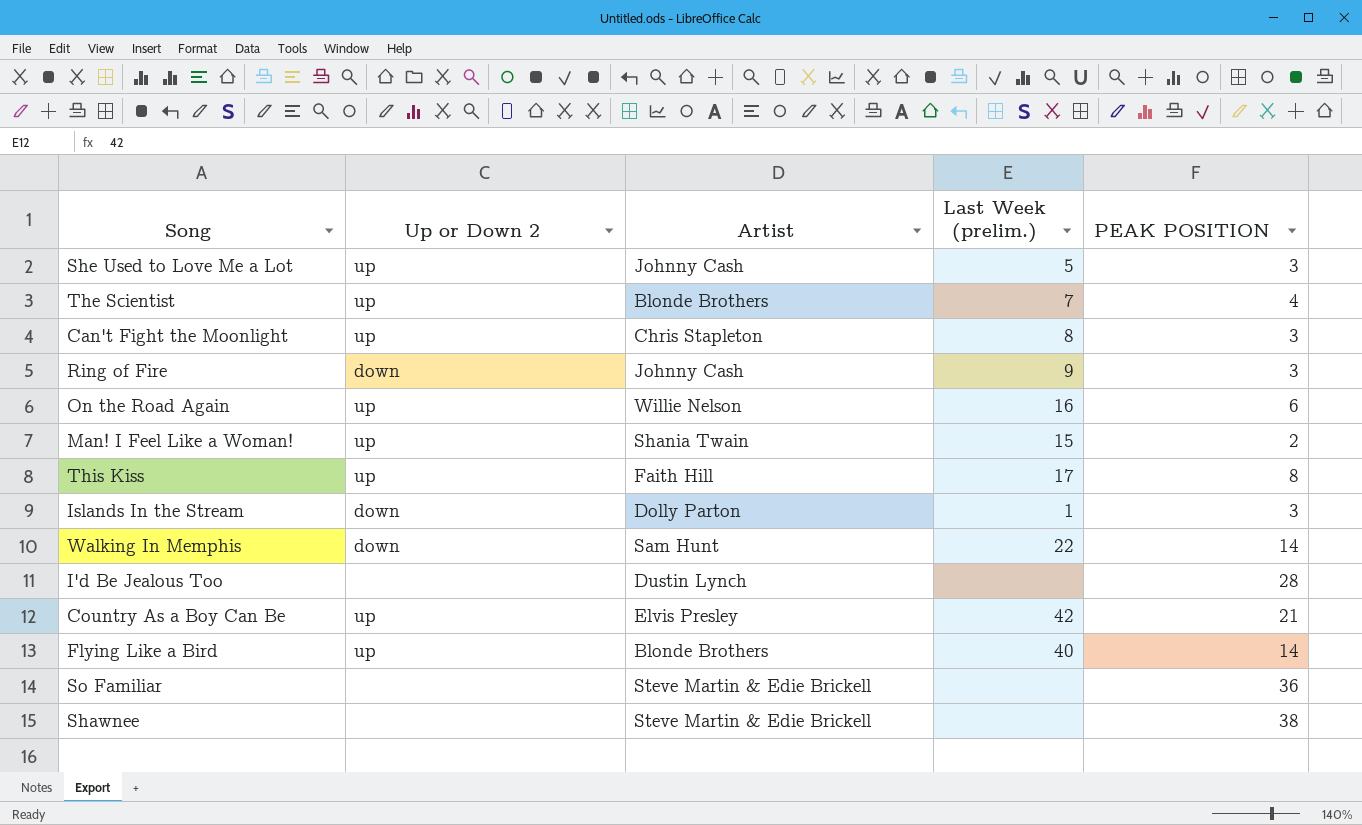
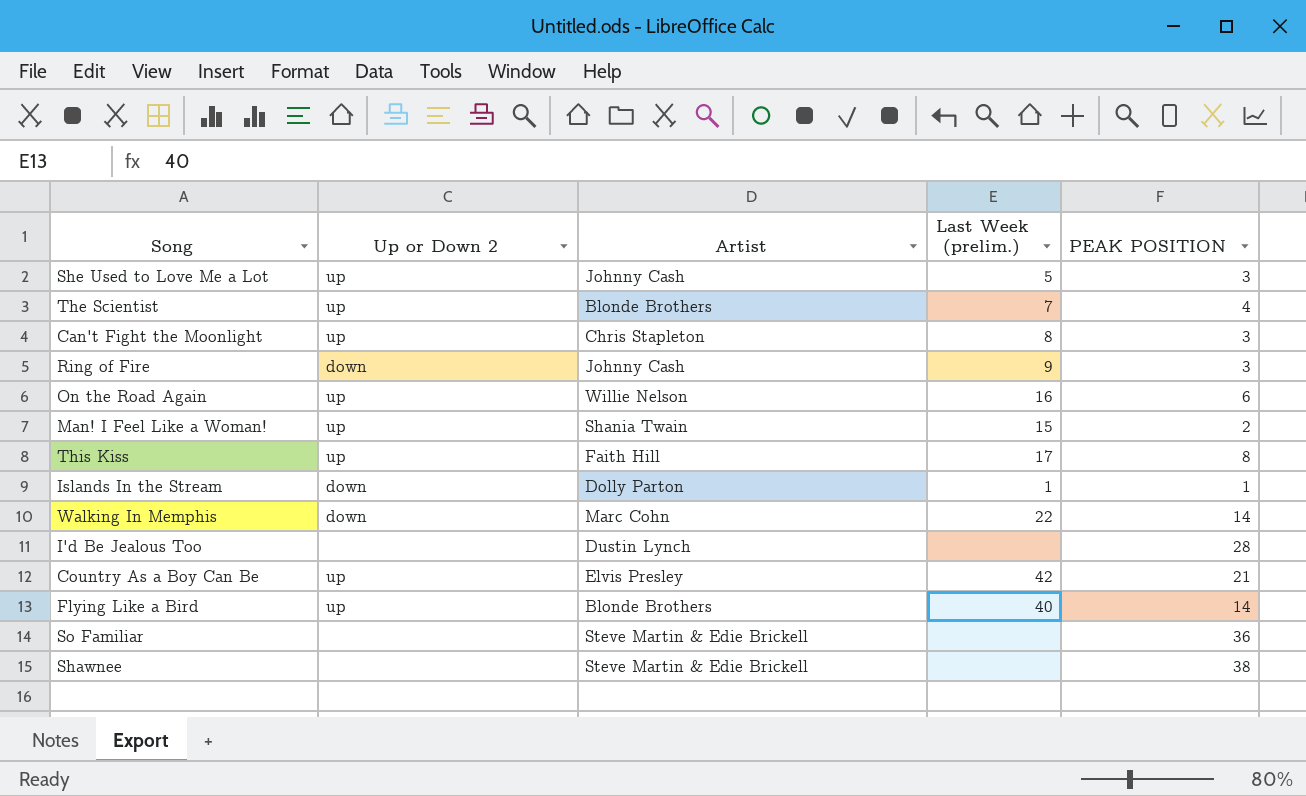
Islands In the Stream | PEAK POSITION: 3 -> 1
Walking In Memphis | Artist: Sam Hunt -> Marc Cohn

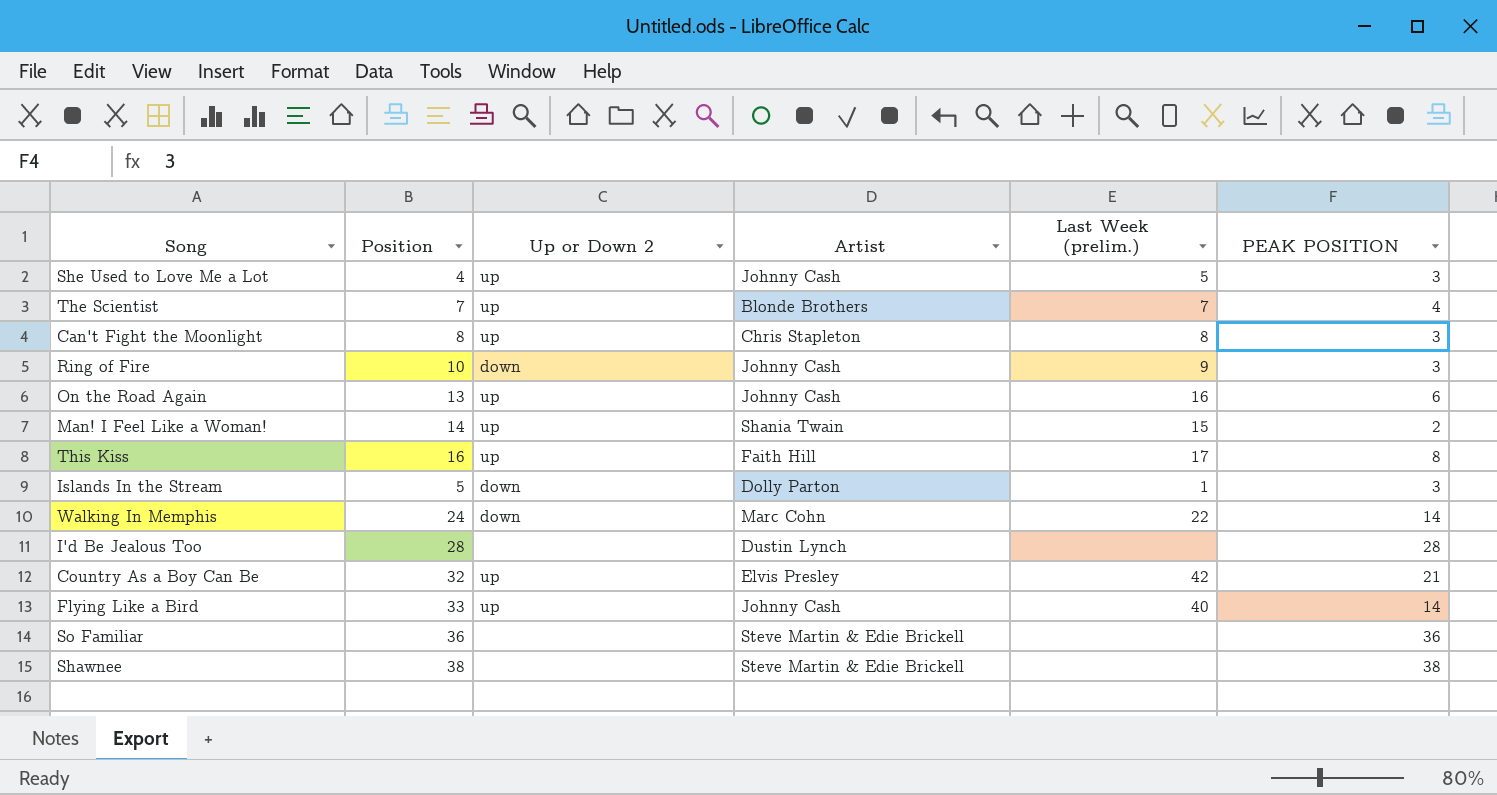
column Position | position: none -> 2
On the Road Again | Artist: Willie Nelson -> Johnny Cash
Islands In the Stream | PEAK POSITION: 1 -> 3
Flying Like a Bird | Artist: Blonde Brothers -> Johnny Cash

